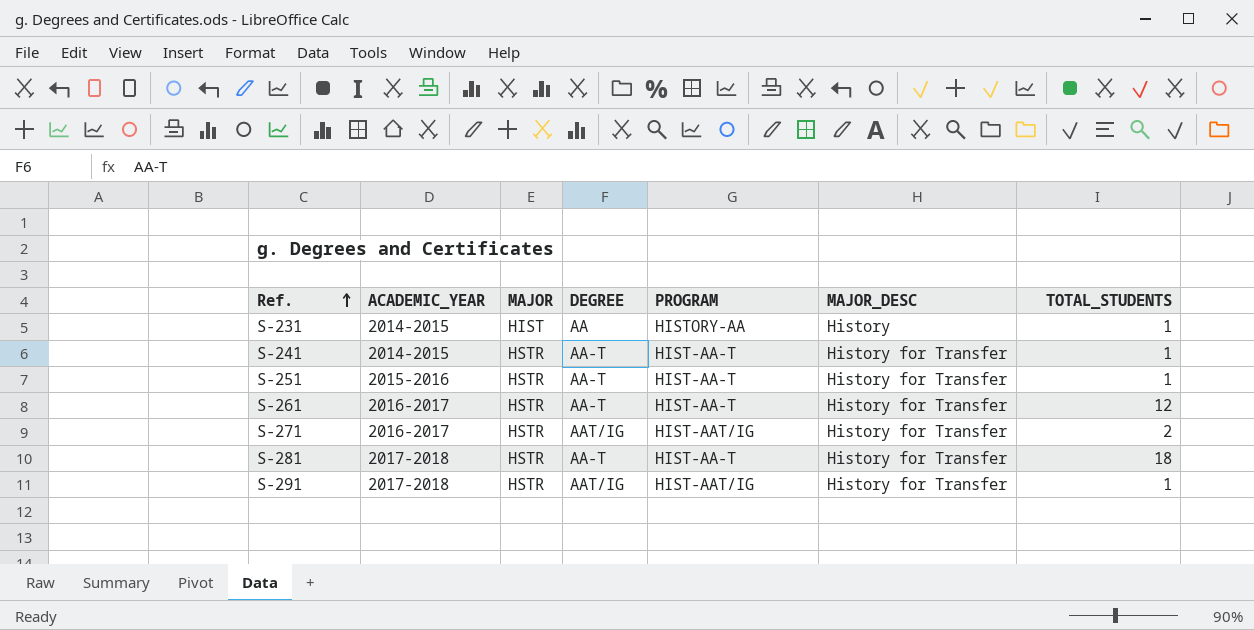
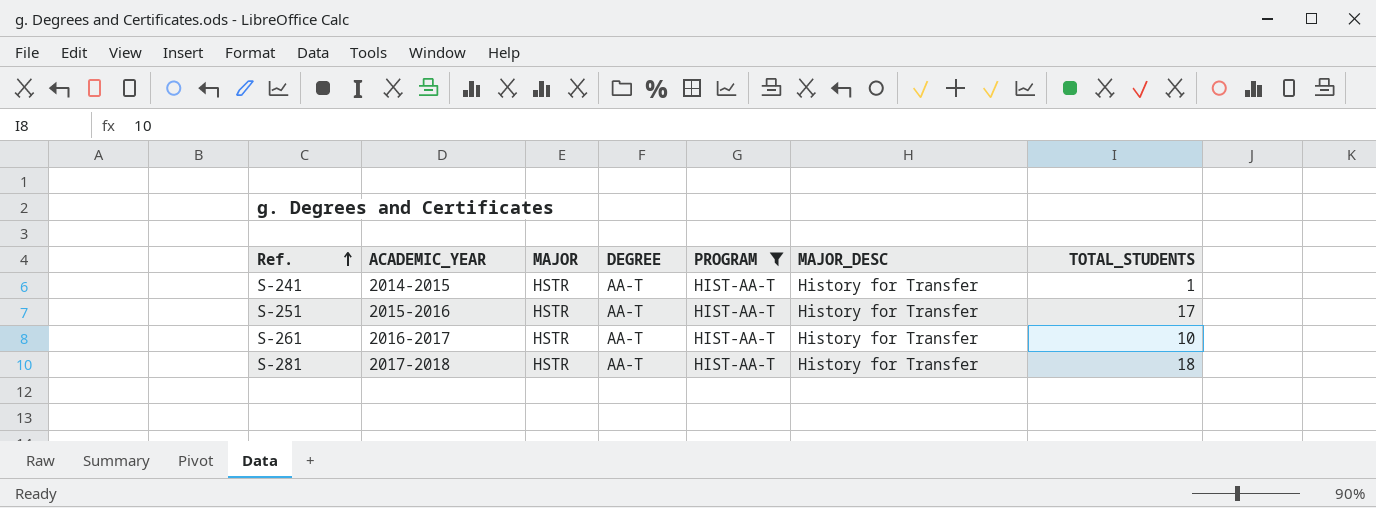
filter: none -> PROGRAM = HIST-AA-T
S-251 | TOTAL_STUDENTS: 1 -> 17
S-261 | TOTAL_STUDENTS: 12 -> 10

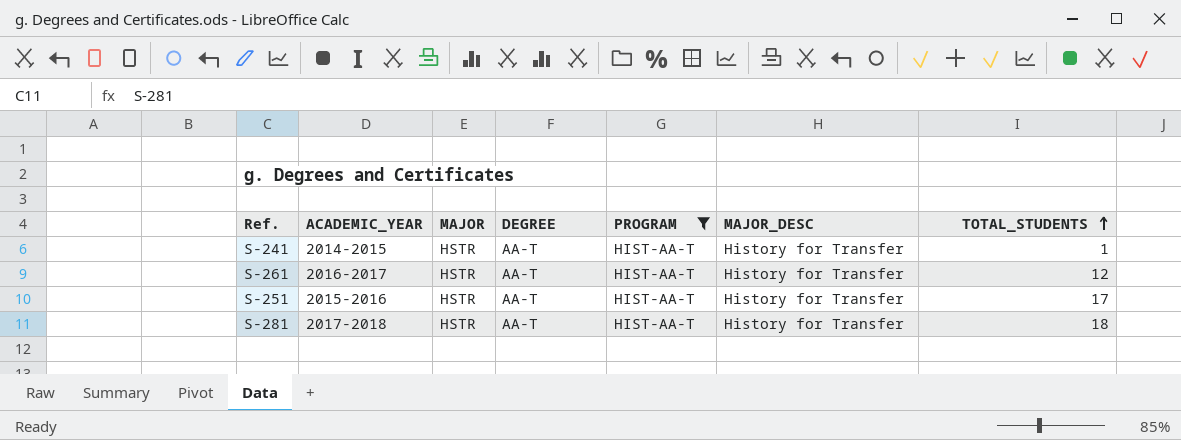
row order: Ref. ascending -> TOTAL_STUDENTS ascending
S-261 | TOTAL_STUDENTS: 10 -> 12

